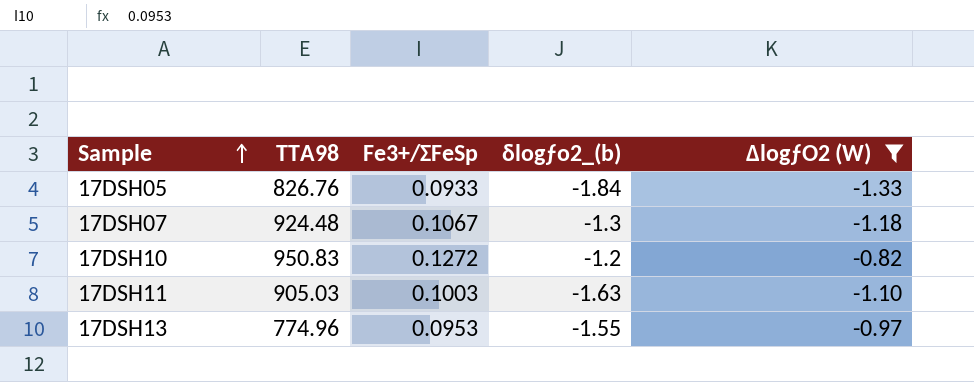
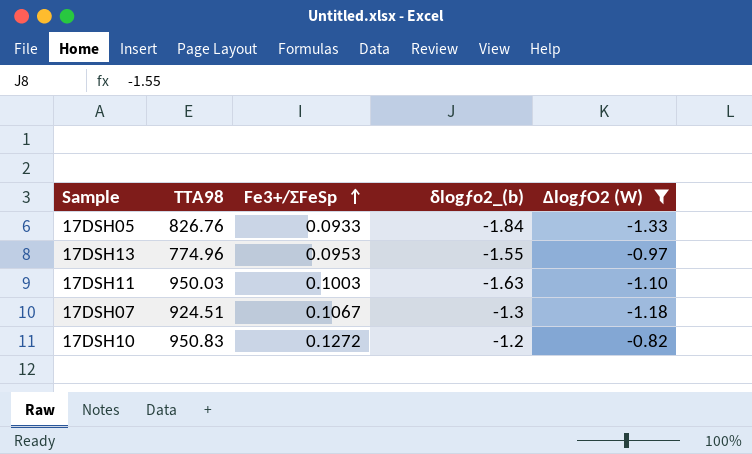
row order: Sample ascending -> Fe3+/ΣFeSp ascending
17DSH11 | TTA98: 905.03 -> 950.03
17DSH07 | TTA98: 924.48 -> 924.51

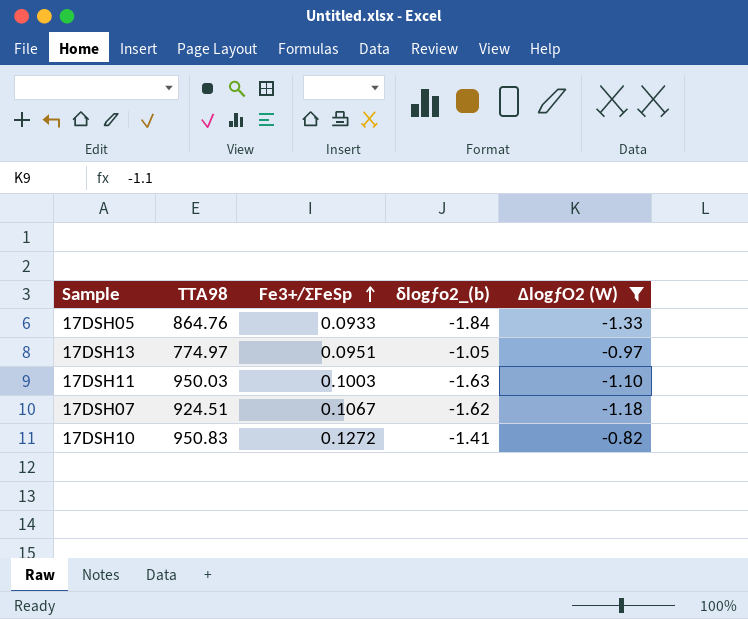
17DSH05 | TTA98: 826.76 -> 864.76
17DSH13 | TTA98: 774.96 -> 774.97
17DSH13 | Fe3+/ΣFeSp: 0.0953 -> 0.0951
17DSH13 | δlogƒo2_(b): -1.55 -> -1.05
17DSH07 | δlogƒo2_(b): -1.3 -> -1.62
17DSH10 | δlogƒo2_(b): -1.2 -> -1.41

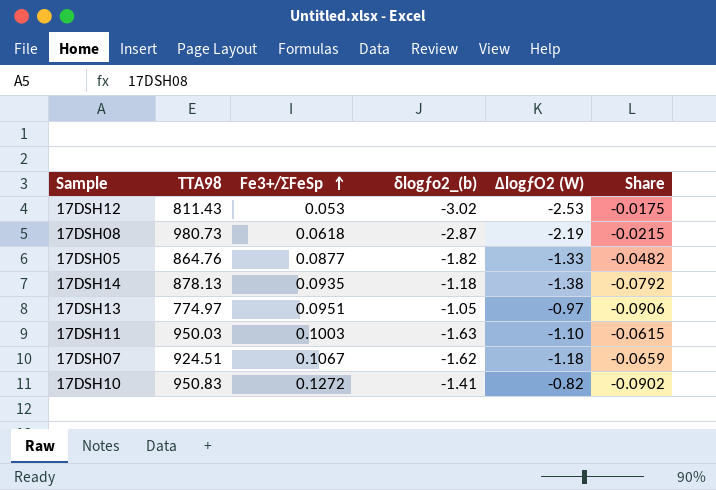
filter: ΔlogƒO2 (W) >= -1.33 -> none
column Share | formula: none -> [Fe3+/ΣFeSp] / [δlogƒo2_(b)]
17DSH05 | Fe3+/ΣFeSp: 0.0933 -> 0.0877
17DSH05 | δlogƒo2_(b): -1.84 -> -1.82

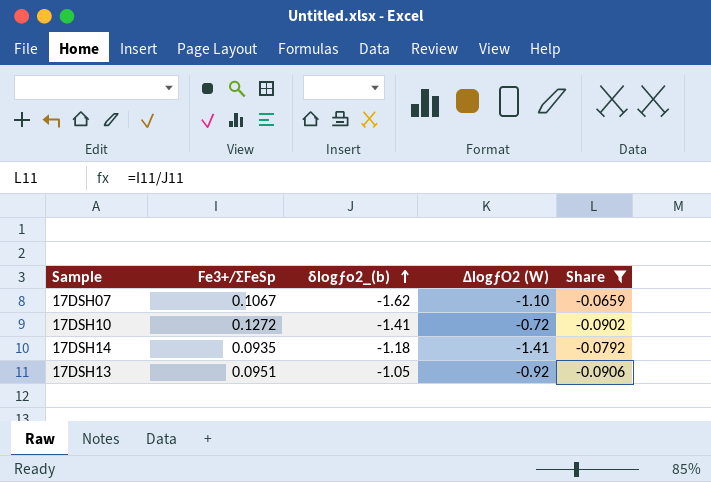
filter: none -> Share <= -0.0659
row order: Fe3+/ΣFeSp ascending -> δlogƒo2_(b) ascending
column TTA98 | position: 2 -> none
17DSH07 | ΔlogƒO2 (W): -1.18 -> -1.10
17DSH10 | ΔlogƒO2 (W): -0.82 -> -0.72
17DSH14 | ΔlogƒO2 (W): -1.38 -> -1.41
17DSH13 | ΔlogƒO2 (W): -0.97 -> -0.92

